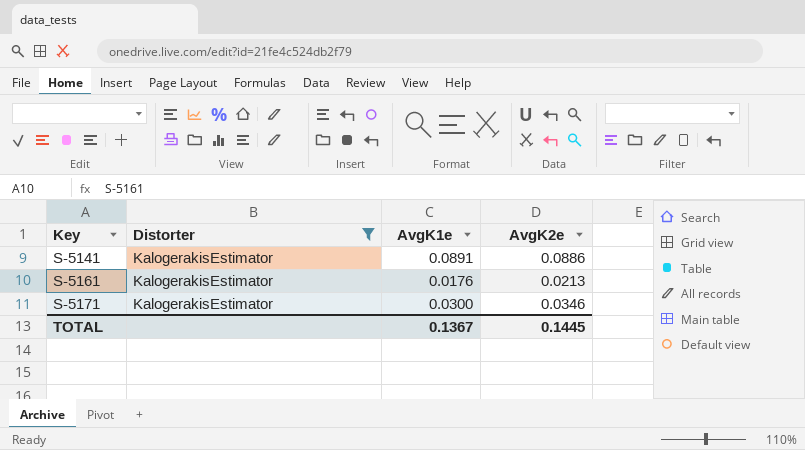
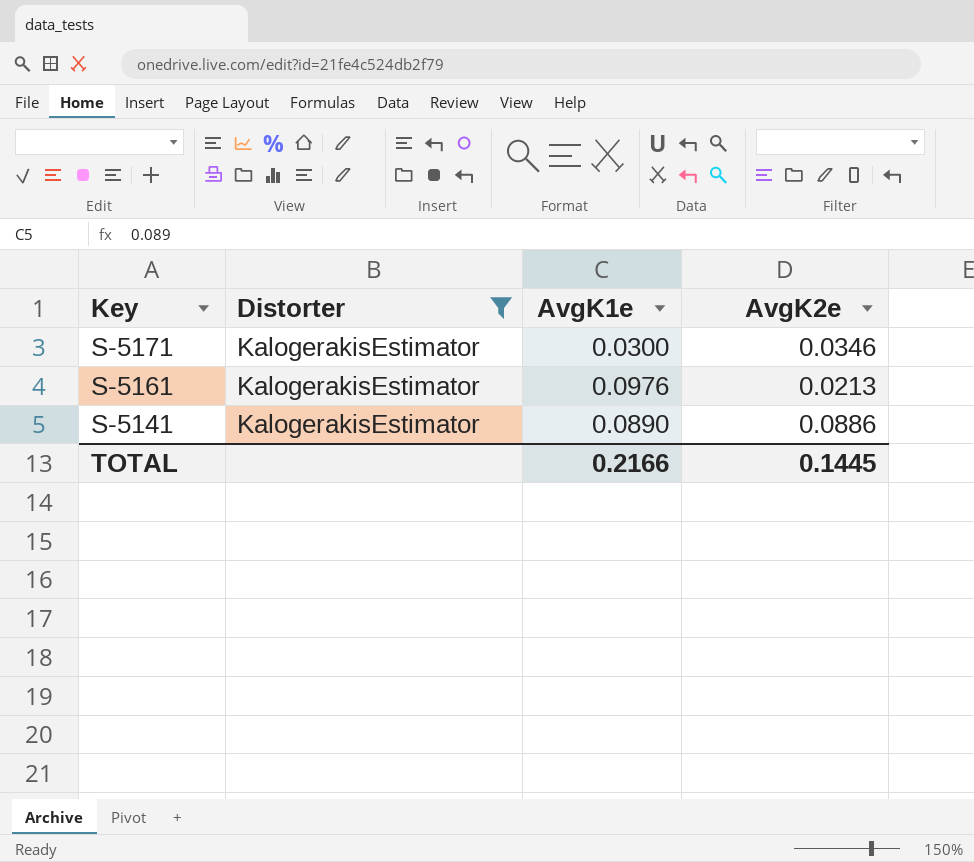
row order: Key ascending -> Key descending
S-5161 | AvgK1e: 0.0176 -> 0.0976
S-5141 | AvgK1e: 0.0891 -> 0.0890
TOTAL | AvgK1e: 0.1367 -> 0.2166

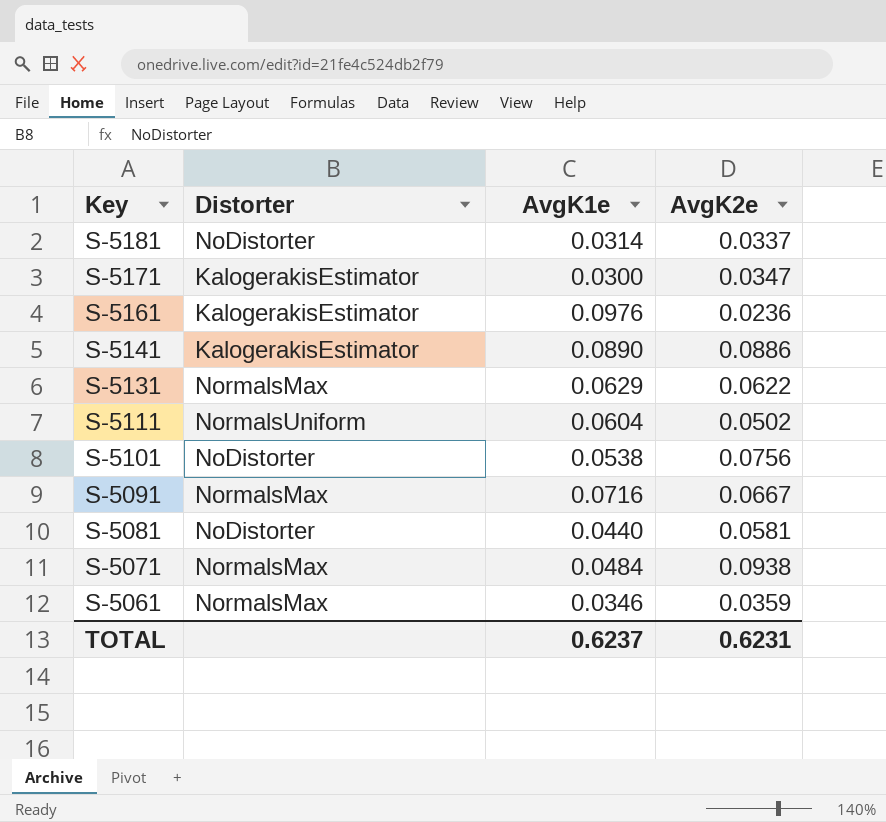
filter: Distorter = KalogerakisEstimator -> none
S-5171 | AvgK2e: 0.0346 -> 0.0347
S-5161 | AvgK2e: 0.0213 -> 0.0236
TOTAL | AvgK1e: 0.2166 -> 0.6237
TOTAL | AvgK2e: 0.1445 -> 0.6231

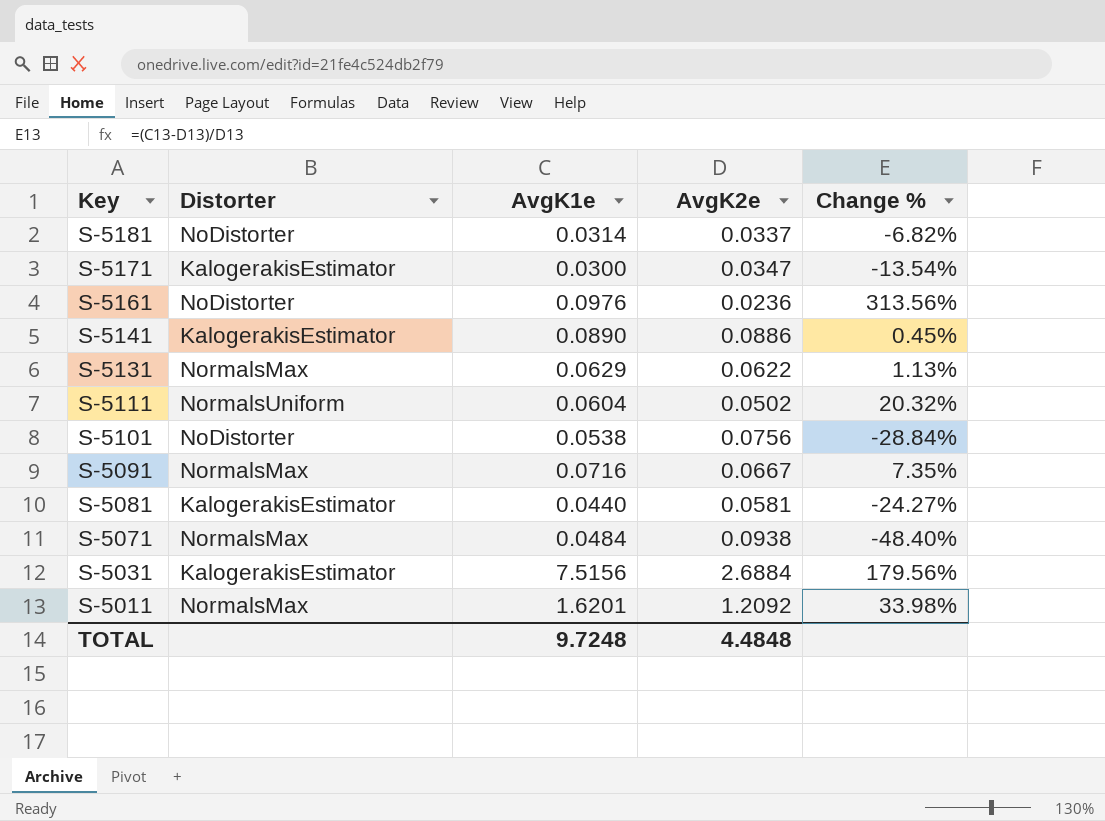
column Change % | formula: none -> ([AvgK1e] - [AvgK2e]) / [AvgK2e]
row S-5061: NormalsMax | 0.0346 | 0.0359 -> none
S-5161 | Distorter: KalogerakisEstimator -> NoDistorter
S-5081 | Distorter: NoDistorter -> KalogerakisEstimator
row S-5031: none -> KalogerakisEstimator | 7.5156 | 2.6884 | 179.56%
row S-5011: none -> NormalsMax | 1.6201 | 1.2092 | 33.98%
TOTAL | AvgK1e: 0.6237 -> 9.7248
TOTAL | AvgK2e: 0.6231 -> 4.4848

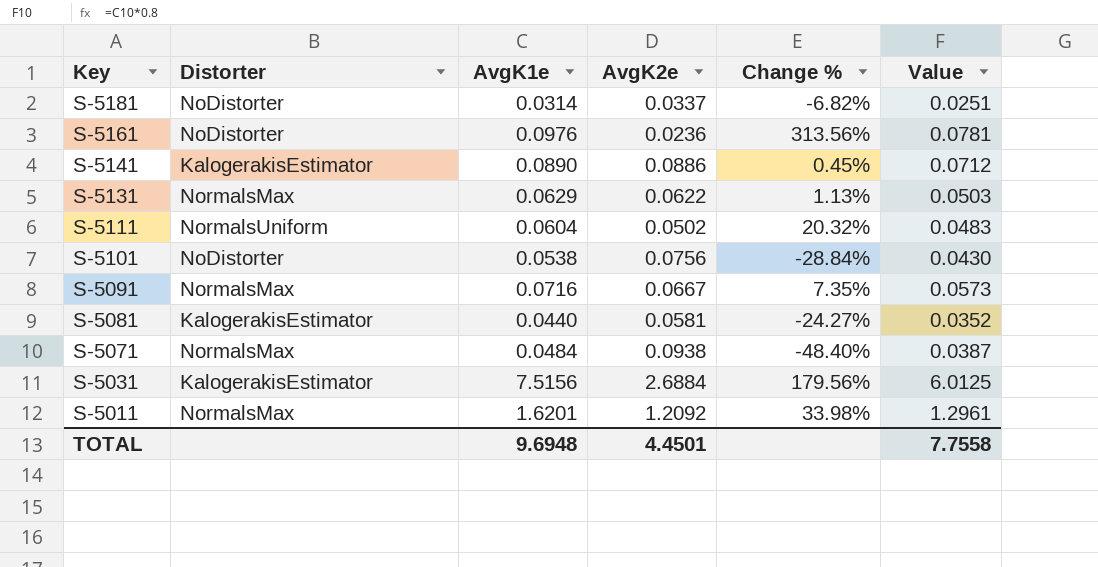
column Value | formula: none -> [AvgK1e] * 0.8
row S-5171: KalogerakisEstimator | 0.0300 | 0.0347 | -13.54% -> none
TOTAL | AvgK1e: 9.7248 -> 9.6948
TOTAL | AvgK2e: 4.4848 -> 4.4501

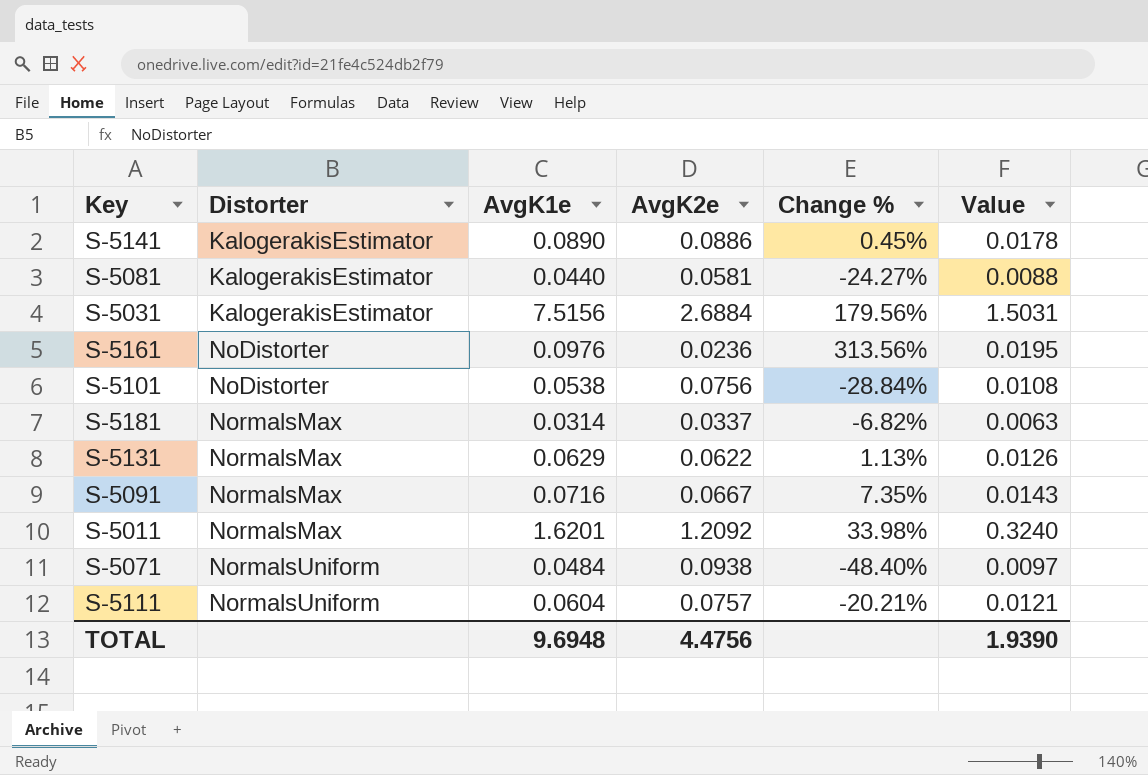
row order: Key descending -> Distorter ascending
column Value | formula: [AvgK1e] * 0.8 -> [AvgK1e] * 0.2
S-5181 | Distorter: NoDistorter -> NormalsMax
S-5071 | Distorter: NormalsMax -> NormalsUniform
S-5111 | AvgK2e: 0.0502 -> 0.0757
S-5111 | Change %: 20.32% -> -20.21%
TOTAL | AvgK2e: 4.4501 -> 4.4756
TOTAL | Value: 7.7558 -> 1.9390

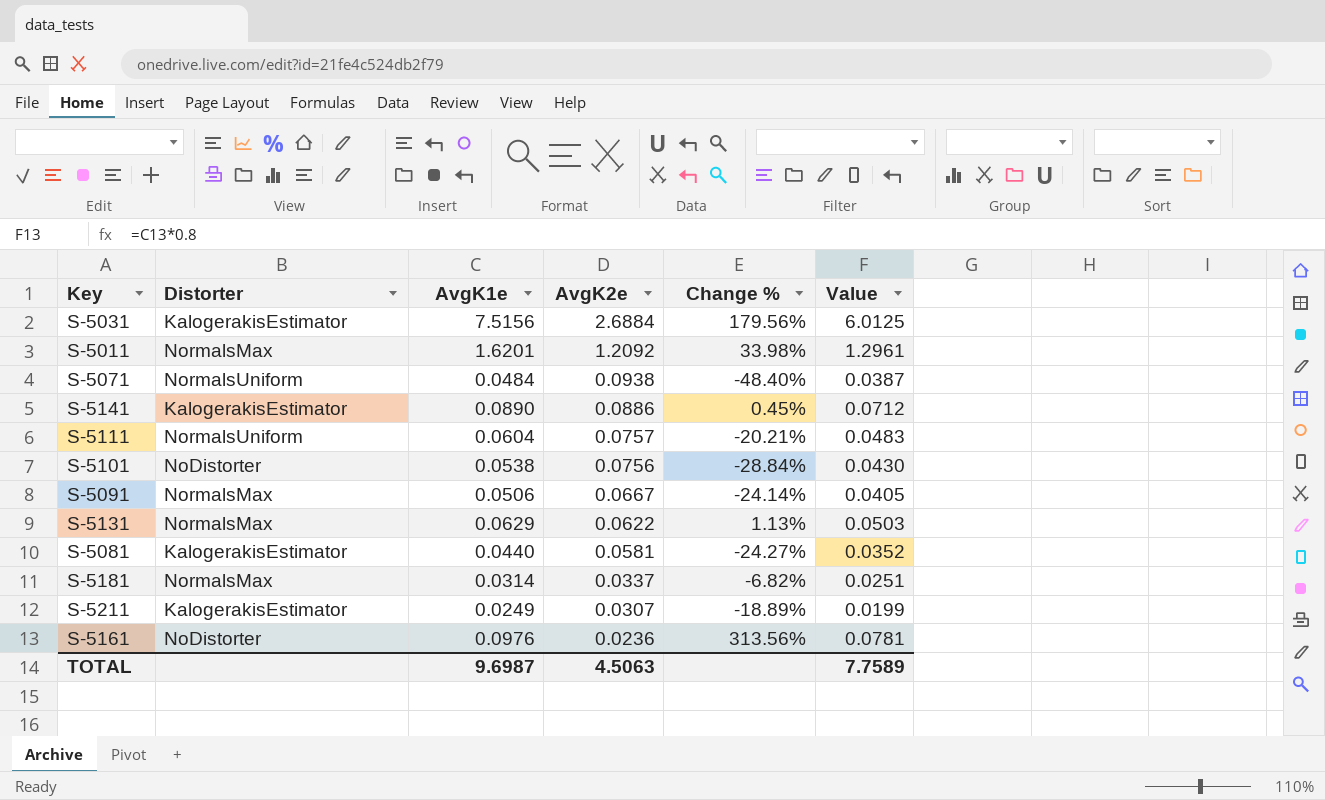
row order: Distorter ascending -> AvgK2e descending
column Value | formula: [AvgK1e] * 0.2 -> [AvgK1e] * 0.8
S-5091 | AvgK1e: 0.0716 -> 0.0506
S-5091 | Change %: 7.35% -> -24.14%
row S-5211: none -> KalogerakisEstimator | 0.0249 | 0.0307 | -18.89% | 0.0199
TOTAL | AvgK1e: 9.6948 -> 9.6987
TOTAL | AvgK2e: 4.4756 -> 4.5063
TOTAL | Value: 1.9390 -> 7.7589

